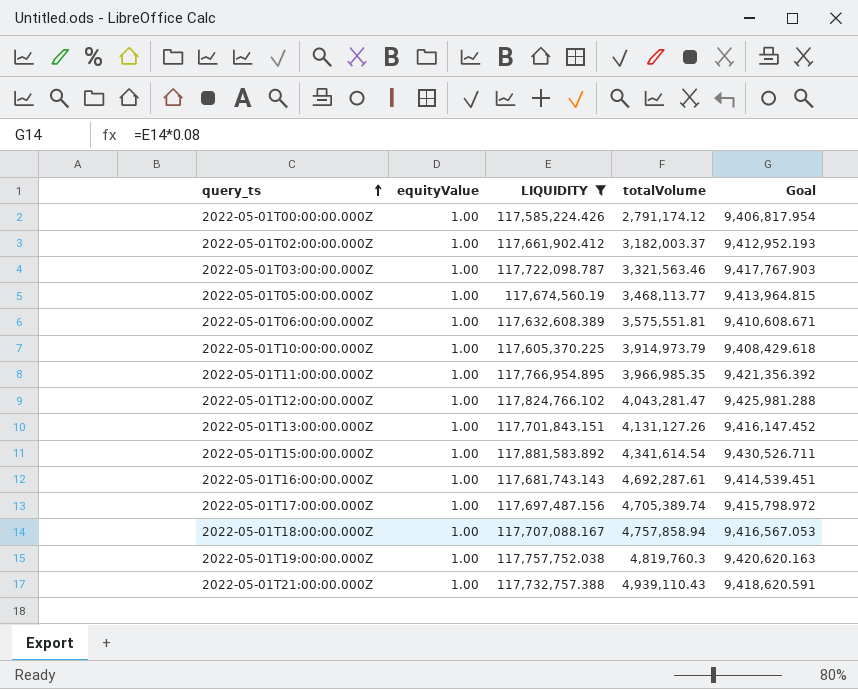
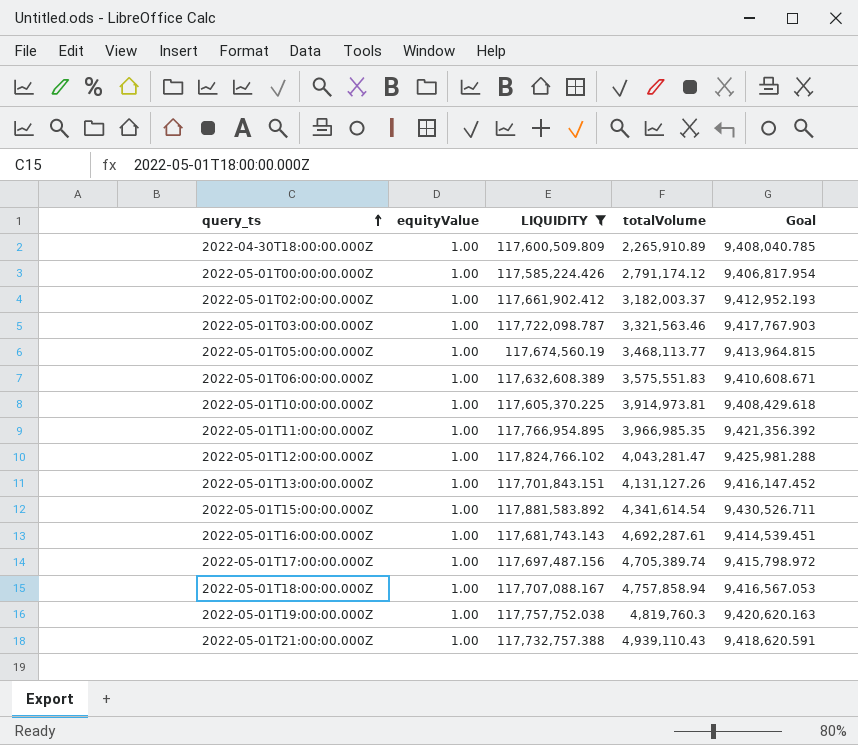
row 2022-04-30T18:00:00.000Z: none -> 1.00 | 117,600,509.809 | 2,265,910.89 | 9,408,040.785
2022-05-01T06:00:00.000Z | totalVolume: 3,575,551.81 -> 3,575,551.83
2022-05-01T10:00:00.000Z | totalVolume: 3,914,973.79 -> 3,914,973.81

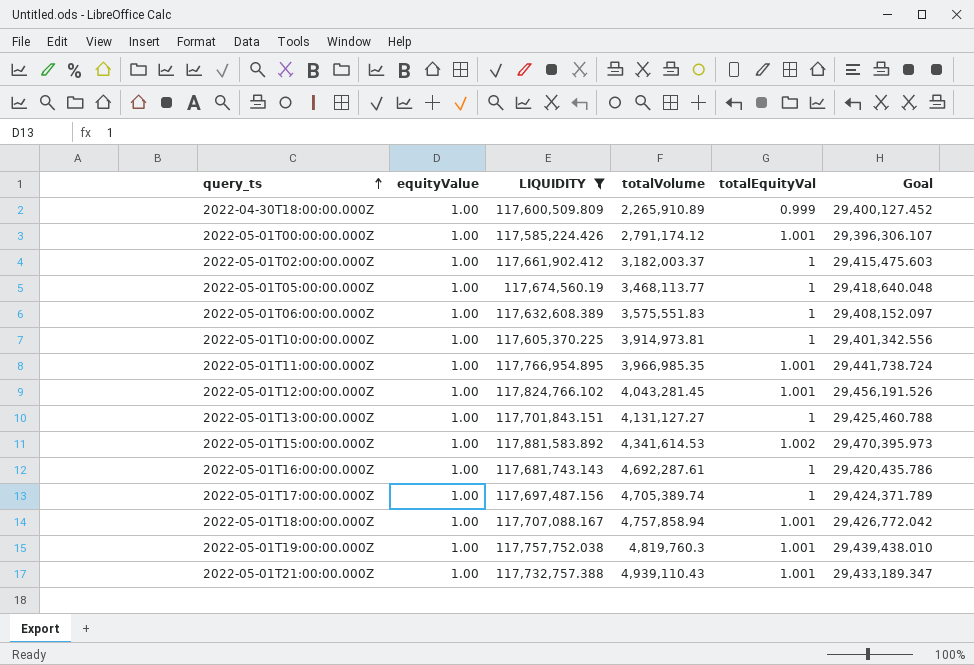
column totalEquityVal | position: none -> 5
column Goal | formula: [LIQUIDITY] * 0.08 -> [LIQUIDITY] * 0.25
row 2022-05-01T03:00:00.000Z: 1.00 | 117,722,098.787 | 3,321,563.46 | 9,417,767.903 -> none
2022-05-01T12:00:00.000Z | totalVolume: 4,043,281.47 -> 4,043,281.45
2022-05-01T13:00:00.000Z | totalVolume: 4,131,127.26 -> 4,131,127.27
2022-05-01T15:00:00.000Z | totalVolume: 4,341,614.54 -> 4,341,614.53

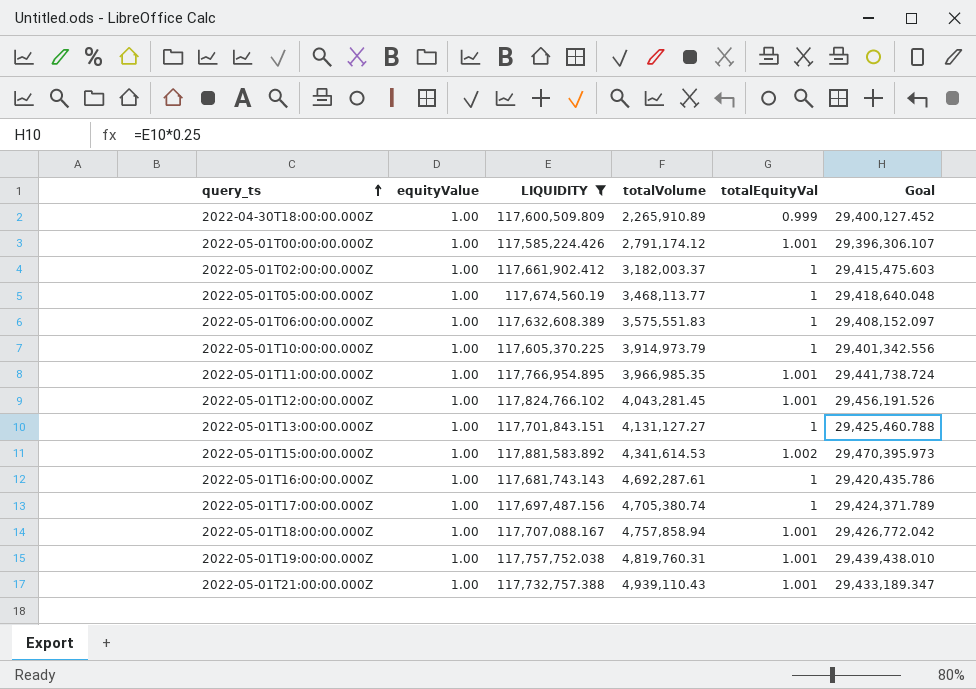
2022-05-01T10:00:00.000Z | totalVolume: 3,914,973.81 -> 3,914,973.79
2022-05-01T17:00:00.000Z | totalVolume: 4,705,389.74 -> 4,705,380.74
2022-05-01T19:00:00.000Z | totalVolume: 4,819,760.3 -> 4,819,760.31

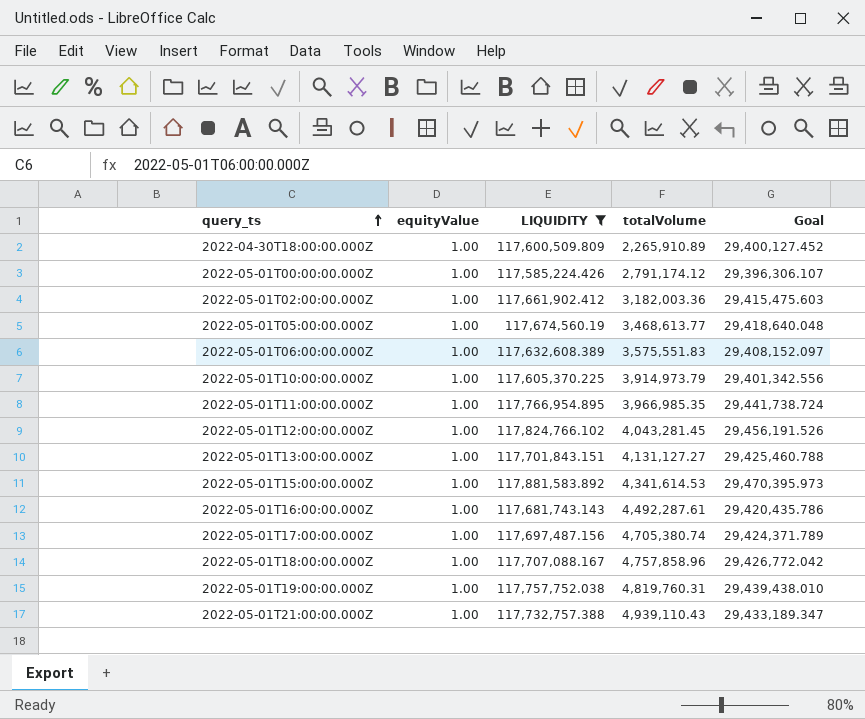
column totalEquityVal | position: 5 -> none
2022-05-01T02:00:00.000Z | totalVolume: 3,182,003.37 -> 3,182,003.36
2022-05-01T05:00:00.000Z | totalVolume: 3,468,113.77 -> 3,468,613.77
2022-05-01T16:00:00.000Z | totalVolume: 4,692,287.61 -> 4,492,287.61
2022-05-01T18:00:00.000Z | totalVolume: 4,757,858.94 -> 4,757,858.96

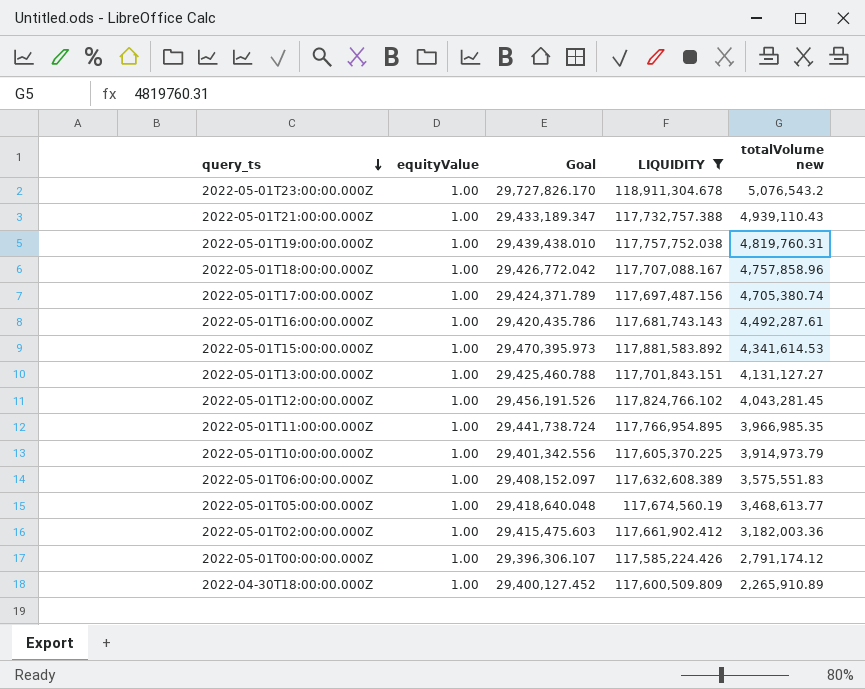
row order: query_ts ascending -> query_ts descending
column Goal | position: 5 -> 3
column name: totalVolume -> totalVolume new
row 2022-05-01T23:00:00.000Z: none -> 1.00 | 29,727,826.170 | 118,911,304.678 | 5,076,543.2

